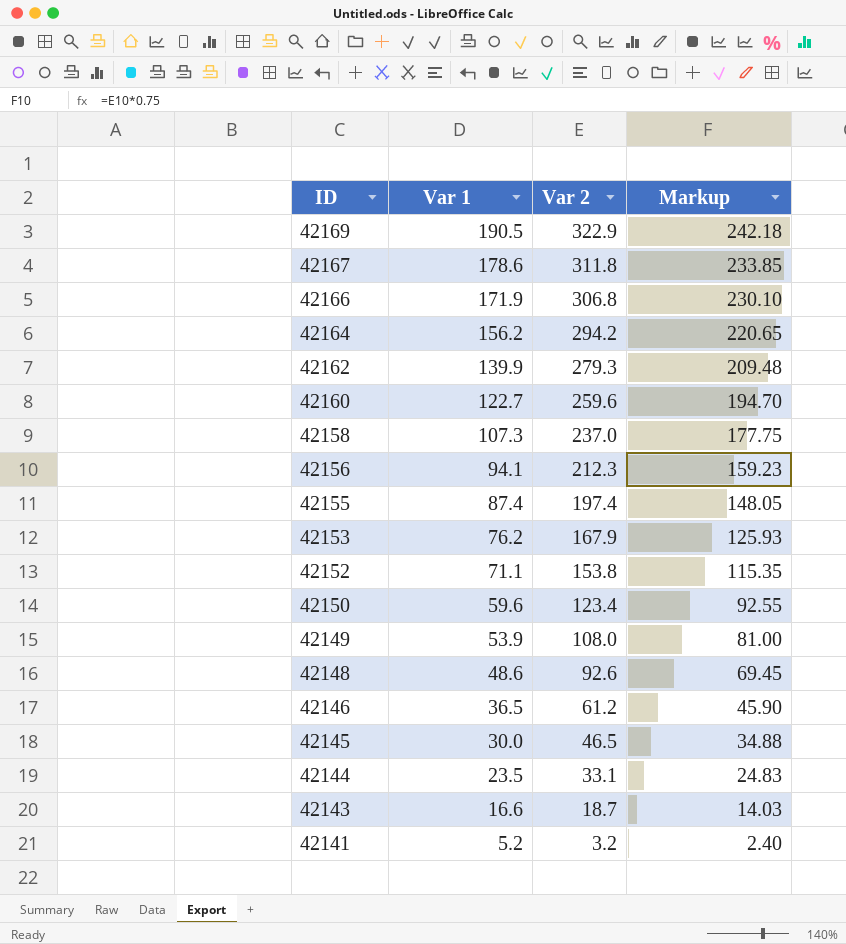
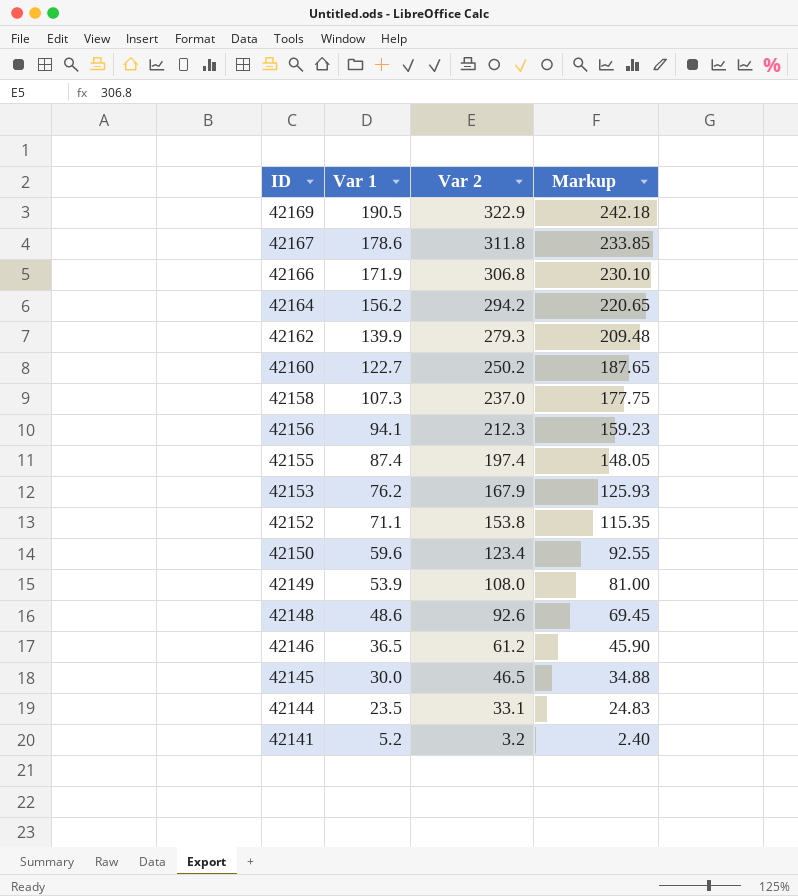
row 42143: 16.6 | 18.7 | 14.03 -> none
42160 | Var 2: 259.6 -> 250.2
42160 | Markup: 194.70 -> 187.65

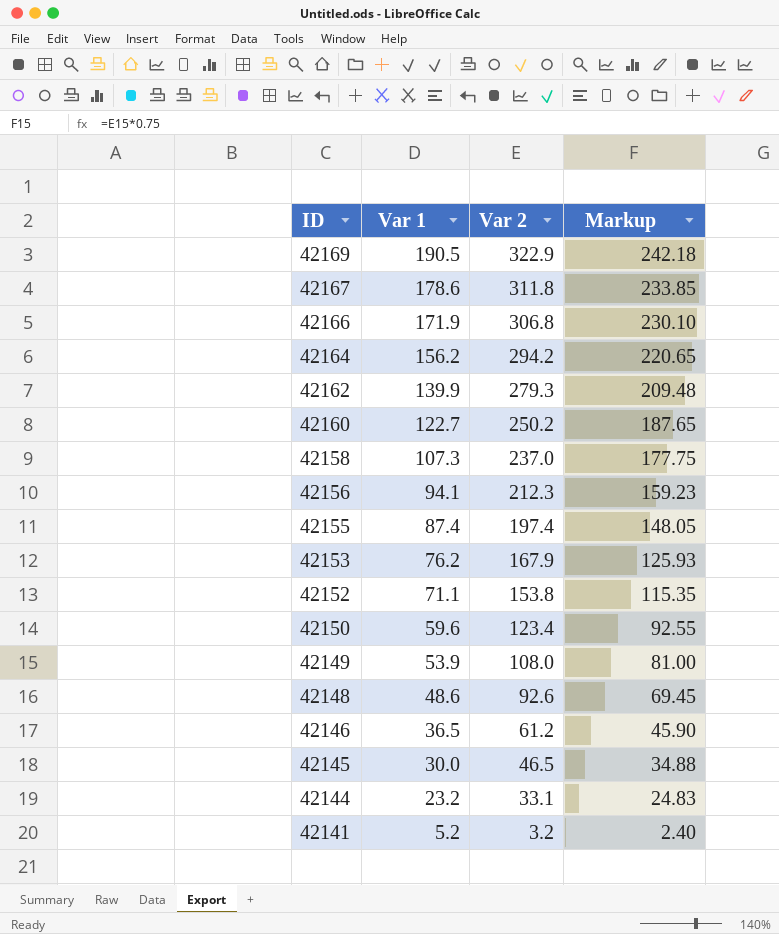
42144 | Var 1: 23.5 -> 23.2

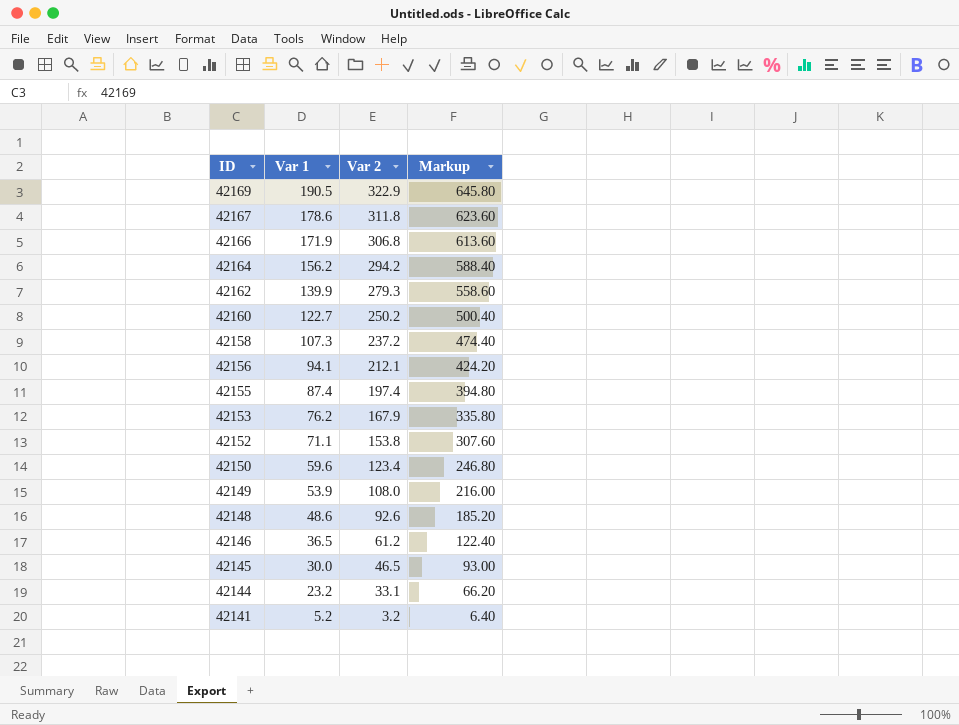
column Markup | formula: [Var 2] * 0.75 -> [Var 2] * 2
42158 | Var 2: 237.0 -> 237.2
42156 | Var 2: 212.3 -> 212.1

